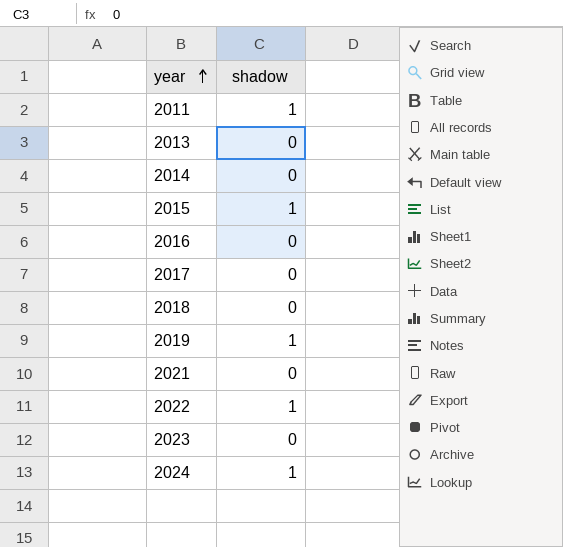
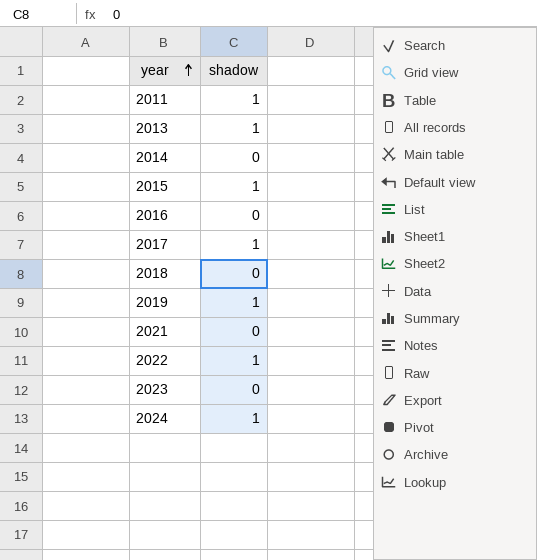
2013 | shadow: 0 -> 1
2017 | shadow: 0 -> 1

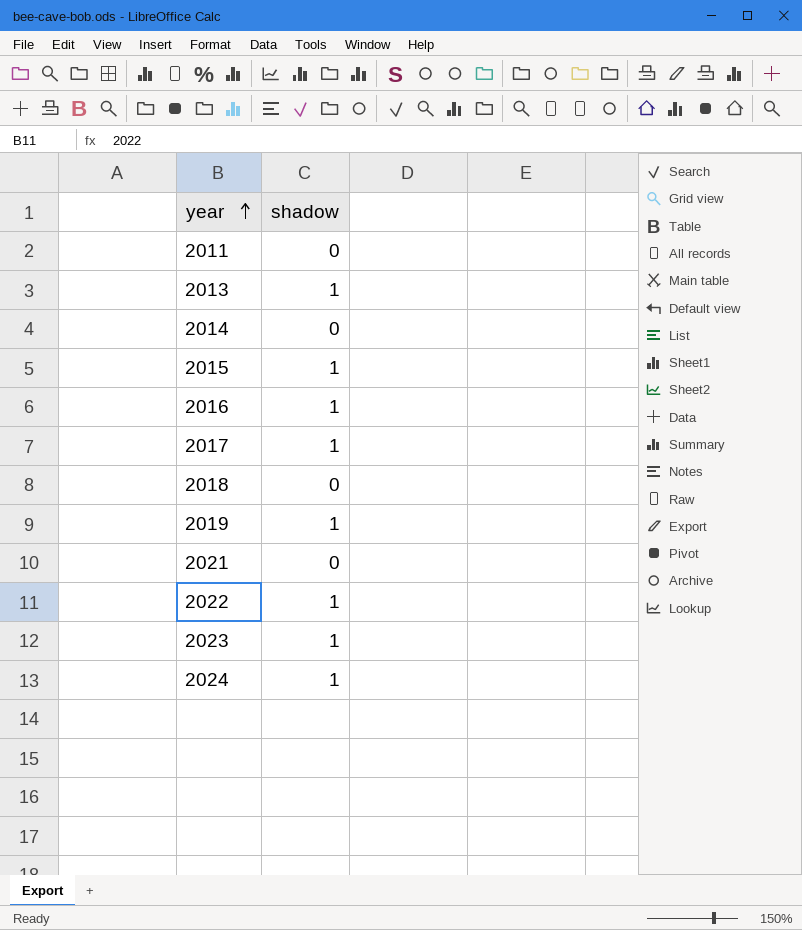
2011 | shadow: 1 -> 0
2016 | shadow: 0 -> 1
2023 | shadow: 0 -> 1

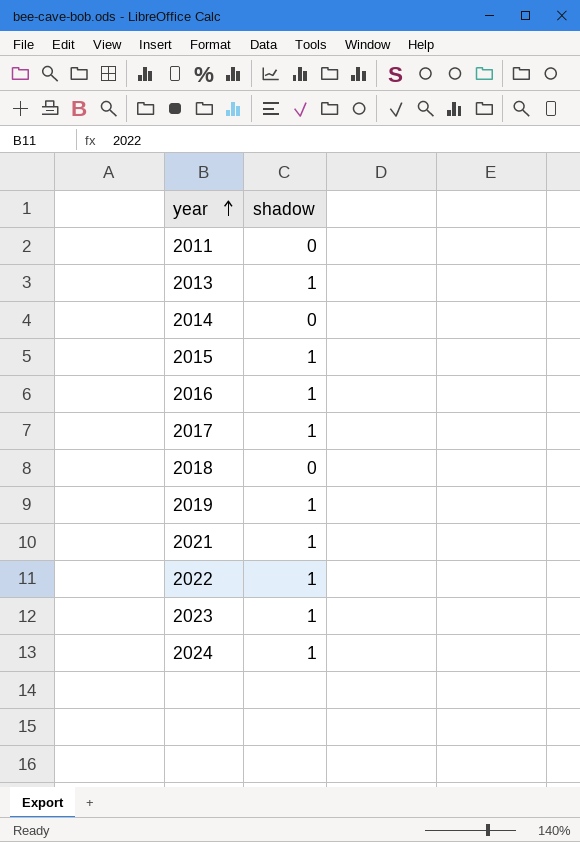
2021 | shadow: 0 -> 1

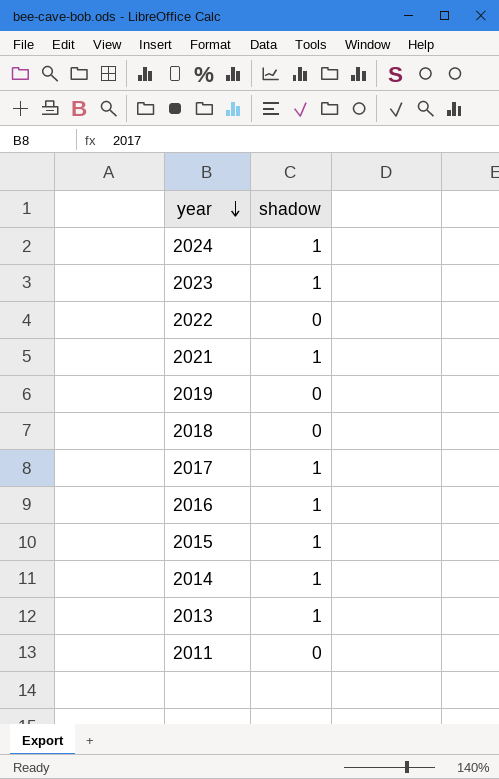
row order: year ascending -> year descending
2022 | shadow: 1 -> 0
2019 | shadow: 1 -> 0
2014 | shadow: 0 -> 1

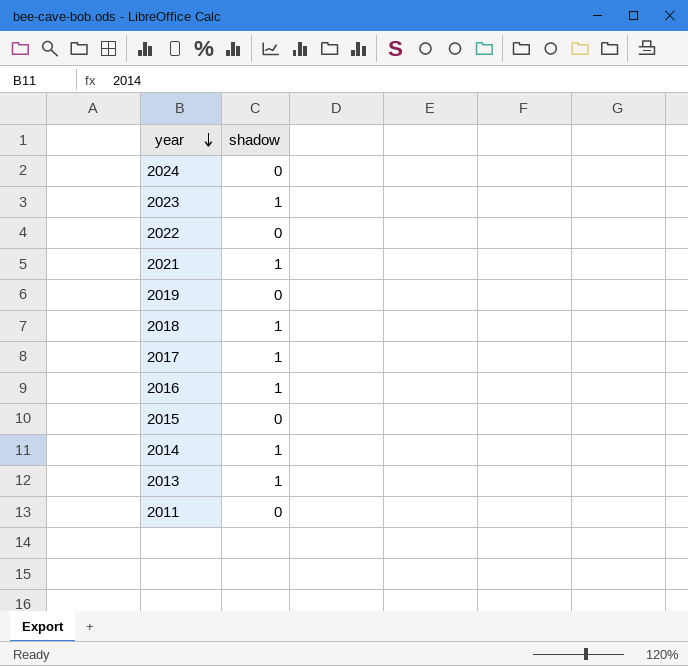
2024 | shadow: 1 -> 0
2018 | shadow: 0 -> 1
2015 | shadow: 1 -> 0

